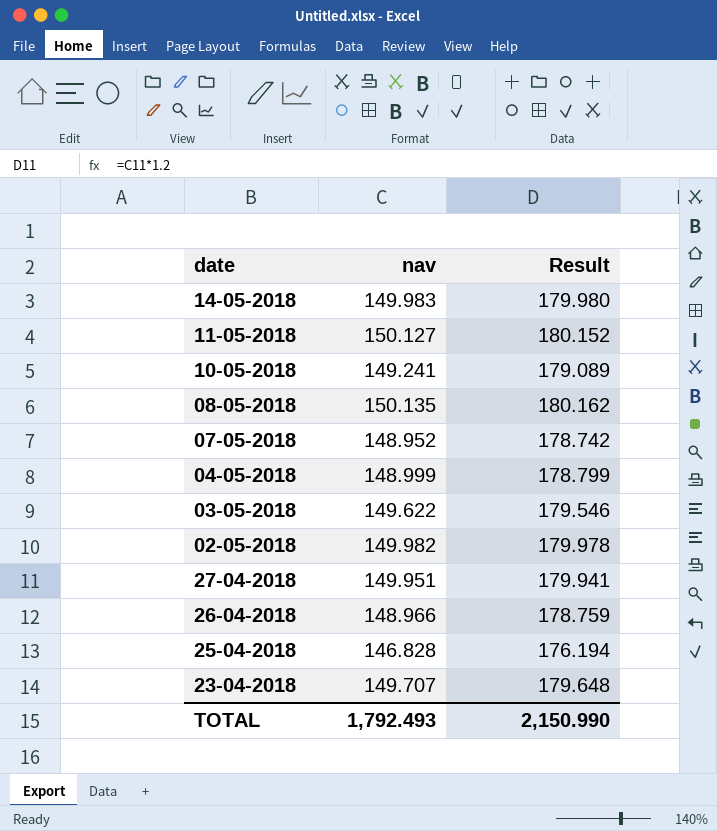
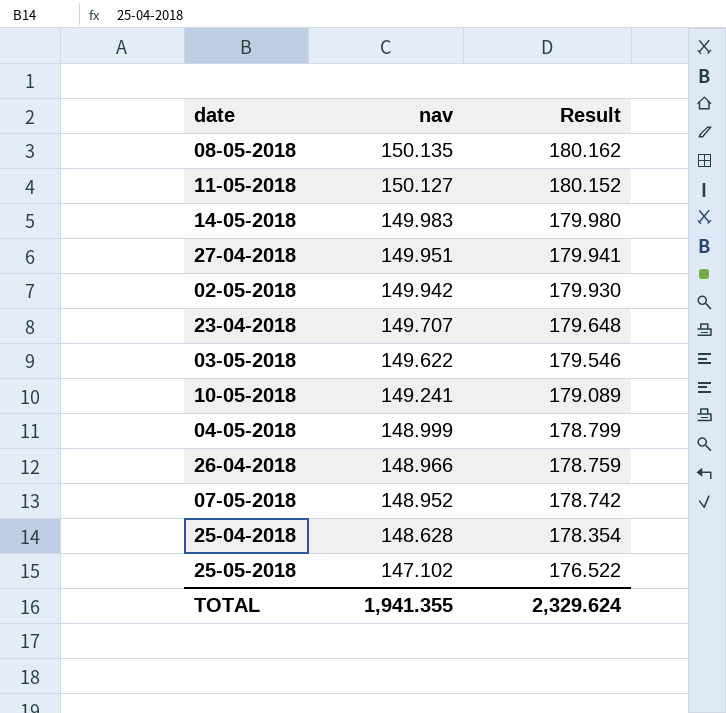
row order: date descending -> nav descending
02-05-2018 | nav: 149.982 -> 149.942
02-05-2018 | Result: 179.978 -> 179.930
25-04-2018 | nav: 146.828 -> 148.628
25-04-2018 | Result: 176.194 -> 178.354
row 25-05-2018: none -> 147.102 | 176.522
TOTAL | nav: 1,792.493 -> 1,941.355
TOTAL | Result: 2,150.990 -> 2,329.624

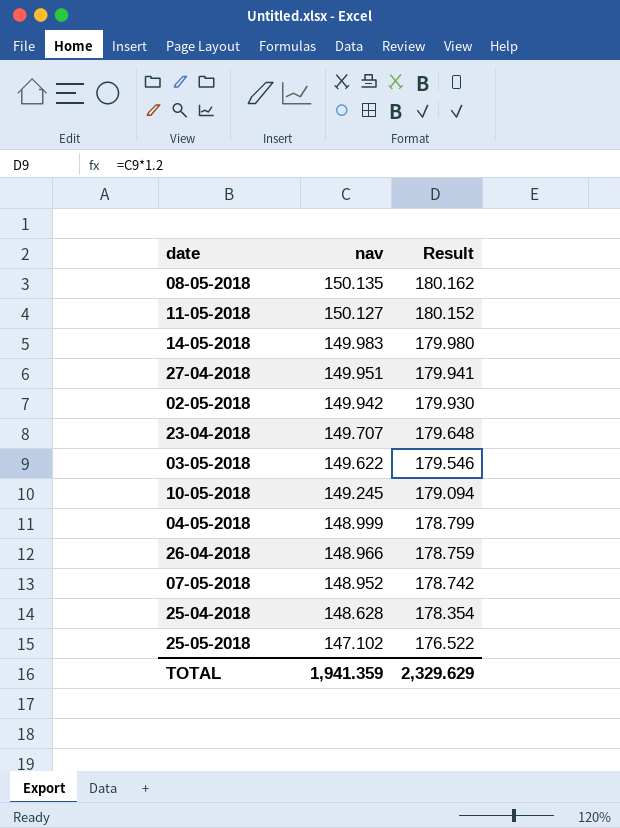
10-05-2018 | nav: 149.241 -> 149.245
10-05-2018 | Result: 179.089 -> 179.094
TOTAL | nav: 1,941.355 -> 1,941.359
TOTAL | Result: 2,329.624 -> 2,329.629

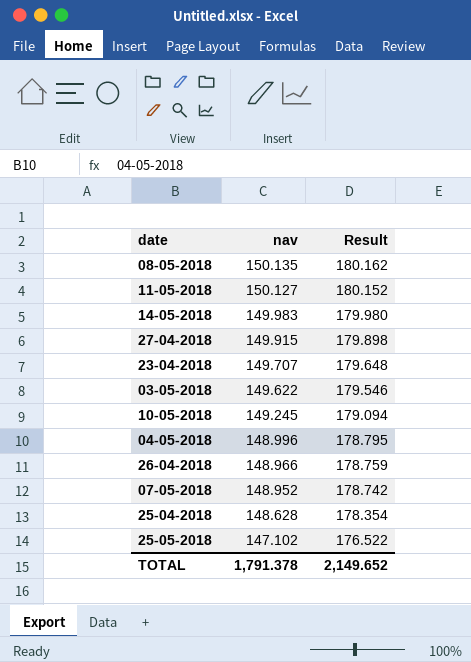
row 02-05-2018: 149.942 | 179.930 -> none
27-04-2018 | nav: 149.951 -> 149.915
27-04-2018 | Result: 179.941 -> 179.898
04-05-2018 | nav: 148.999 -> 148.996
04-05-2018 | Result: 178.799 -> 178.795
TOTAL | nav: 1,941.359 -> 1,791.378
TOTAL | Result: 2,329.629 -> 2,149.652

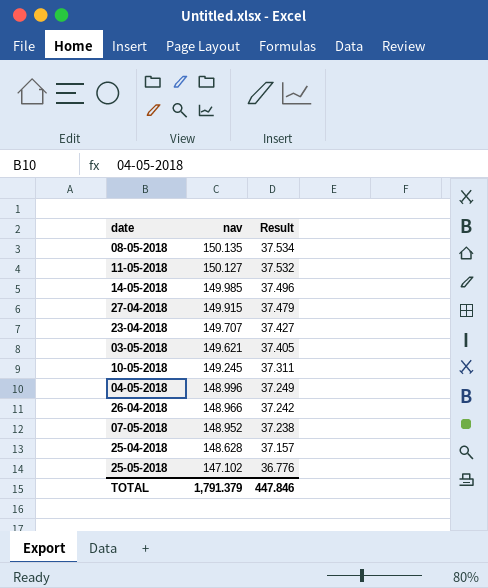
column Result | formula: [nav] * 1.2 -> [nav] * 0.25
14-05-2018 | nav: 149.983 -> 149.985
03-05-2018 | nav: 149.622 -> 149.621
TOTAL | nav: 1,791.378 -> 1,791.379
TOTAL | Result: 2,149.652 -> 447.846

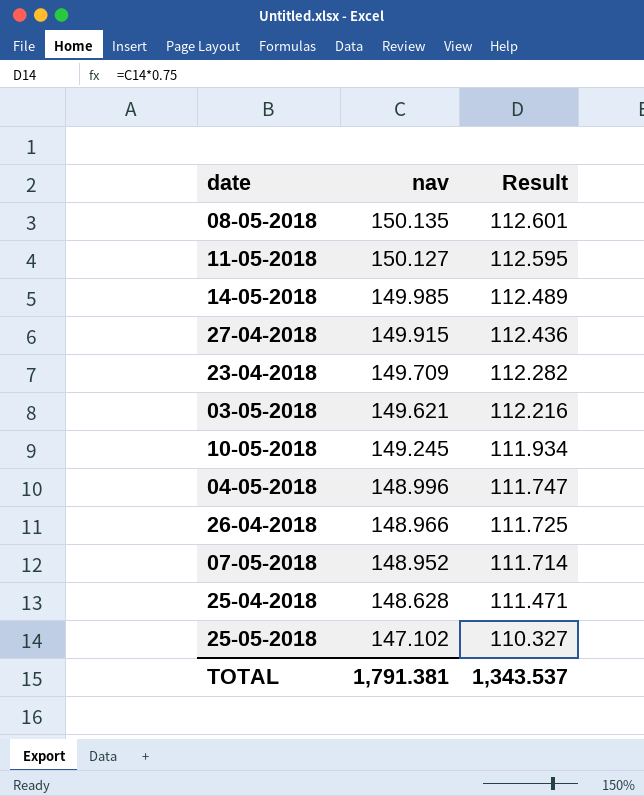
column Result | formula: [nav] * 0.25 -> [nav] * 0.75
23-04-2018 | nav: 149.707 -> 149.709
TOTAL | nav: 1,791.379 -> 1,791.381
TOTAL | Result: 447.846 -> 1,343.537

